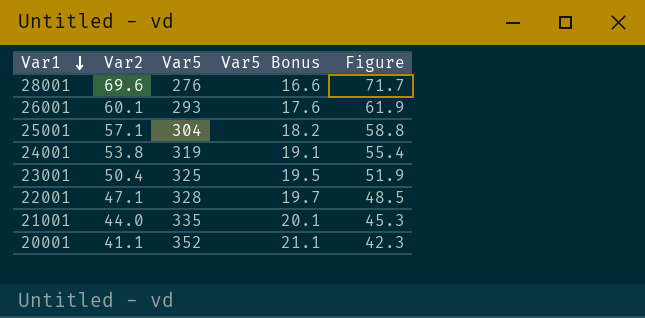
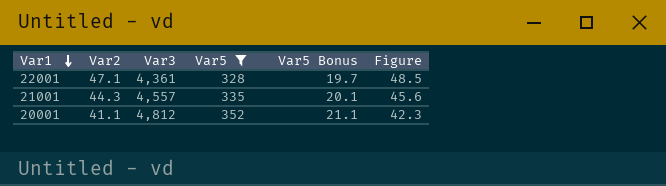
filter: none -> Var5 >= 328
column Var3 | position: none -> 3
21001 | Var2: 44.0 -> 44.3
21001 | Figure: 45.3 -> 45.6

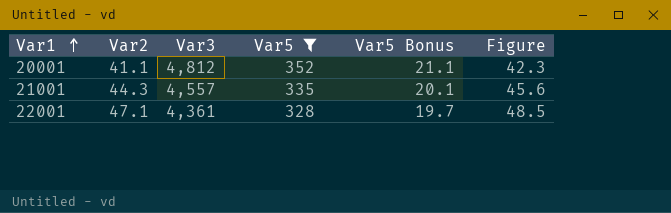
row order: Var1 descending -> Var1 ascending

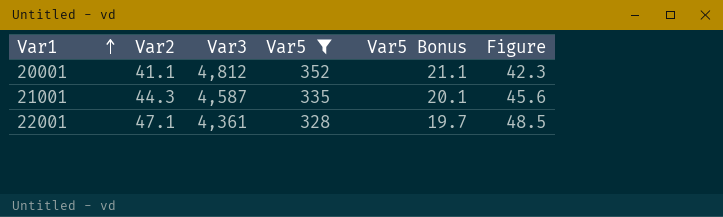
21001 | Var3: 4,557 -> 4,587

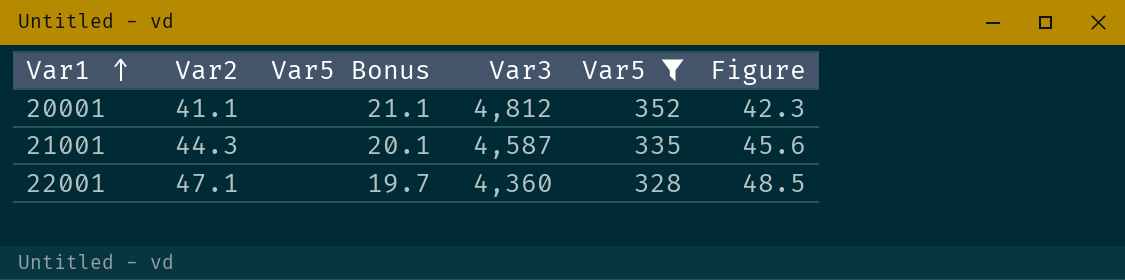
column Var5 Bonus | position: 5 -> 3
22001 | Var3: 4,361 -> 4,360

